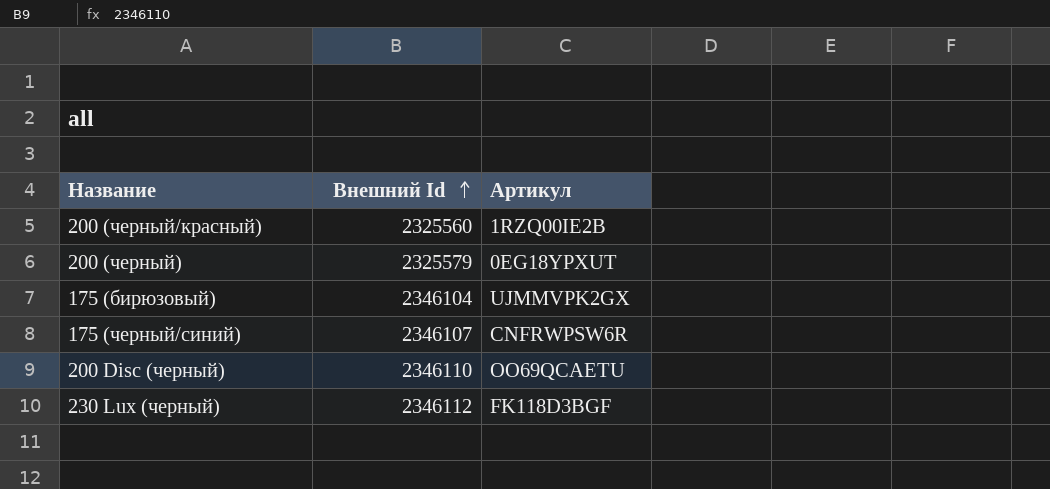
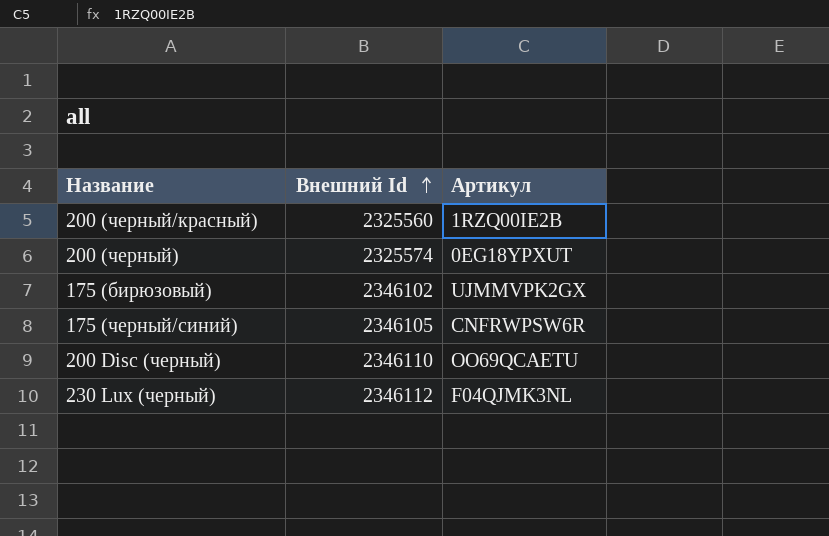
200 (черный) | Внешний Id: 2325579 -> 2325574
175 (бирюзовый) | Внешний Id: 2346104 -> 2346102
175 (черный/синий) | Внешний Id: 2346107 -> 2346105
230 Lux (черный) | Артикул: FK118D3BGF -> F04QJMK3NL

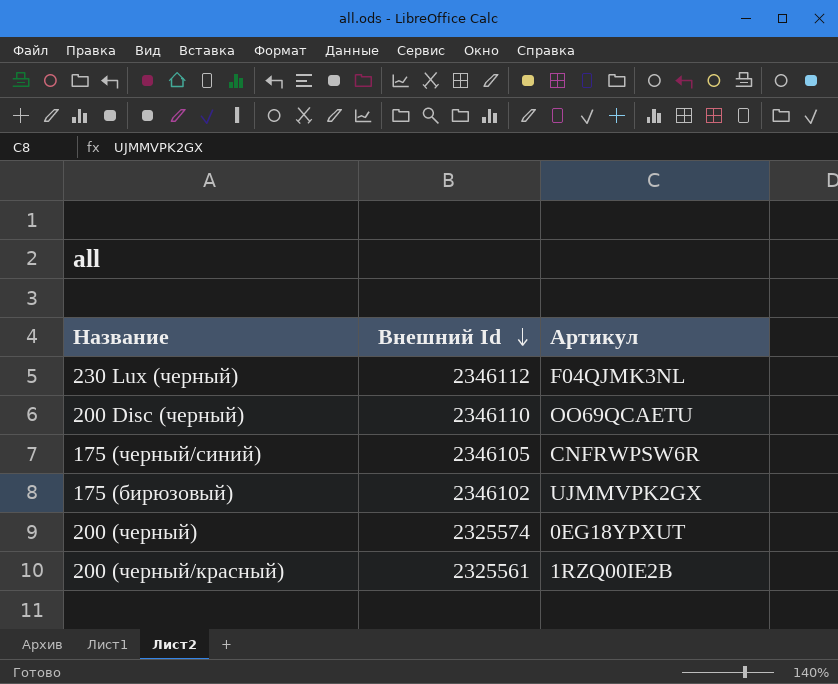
row order: Внешний Id ascending -> Внешний Id descending
200 (черный/красный) | Внешний Id: 2325560 -> 2325561

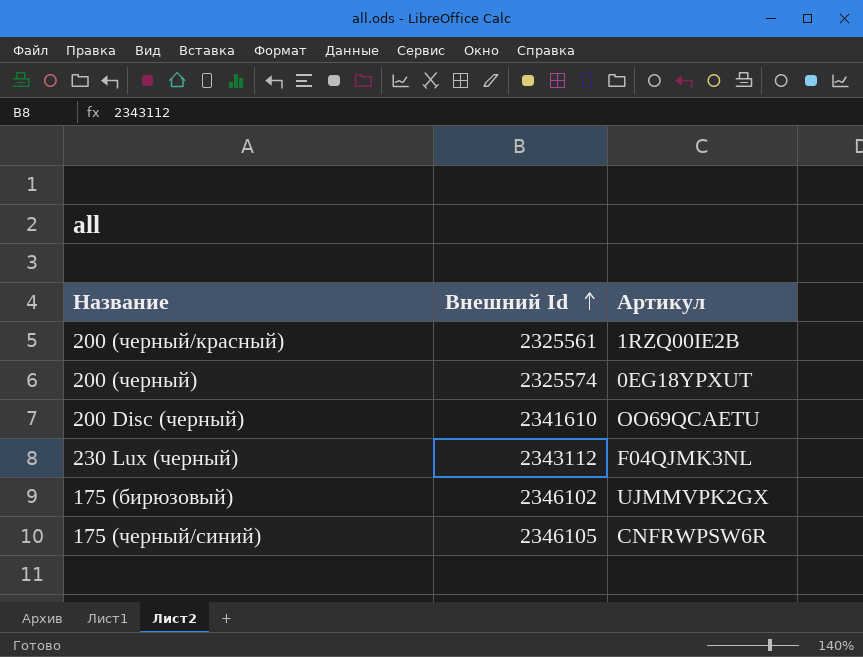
row order: Внешний Id descending -> Внешний Id ascending
200 Disc (черный) | Внешний Id: 2346110 -> 2341610
230 Lux (черный) | Внешний Id: 2346112 -> 2343112

